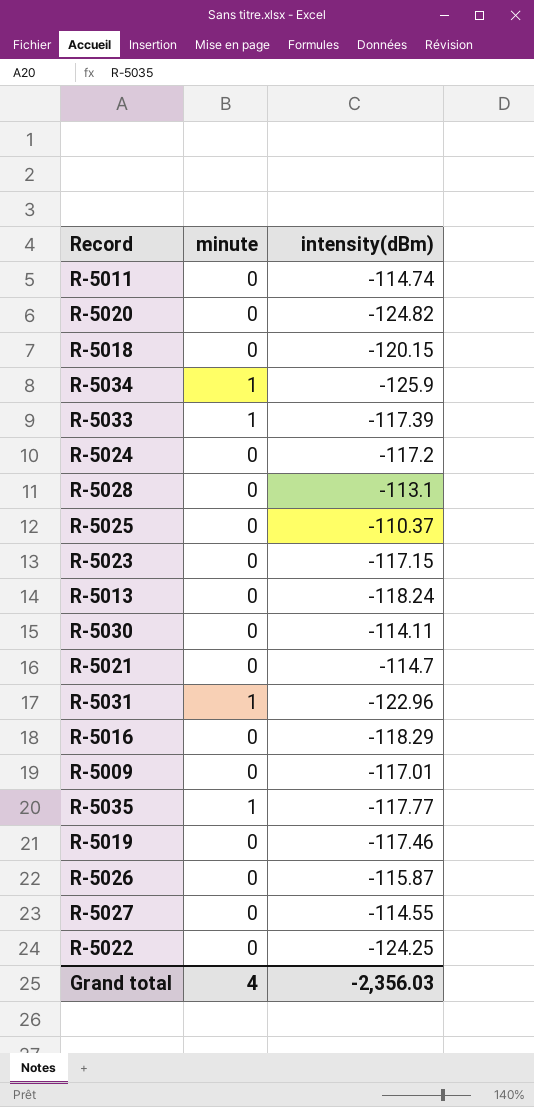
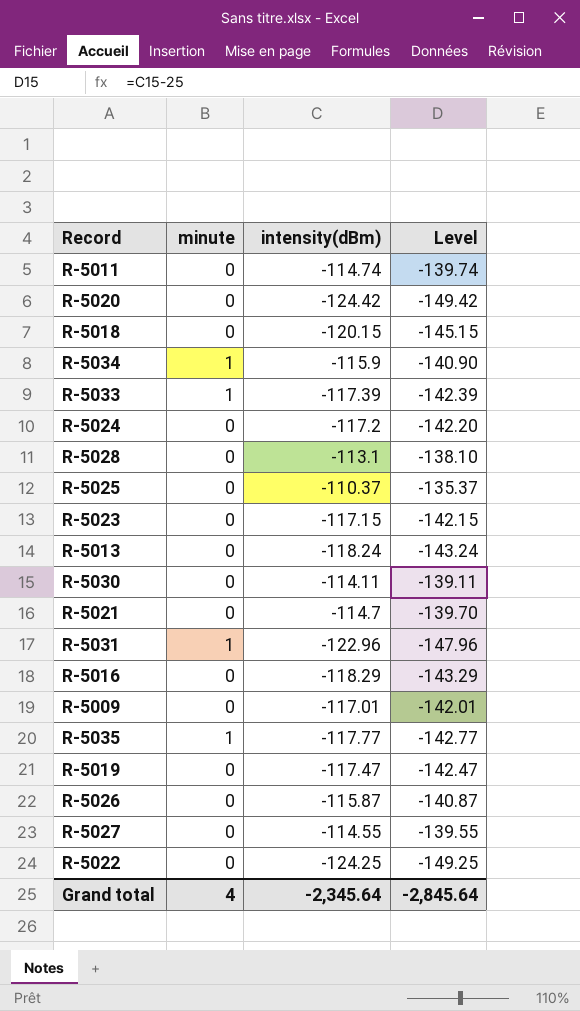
column Level | formula: none -> [intensity(dBm)] - 25
R-5020 | intensity(dBm): -124.82 -> -124.42
R-5034 | intensity(dBm): -125.9 -> -115.9
R-5019 | intensity(dBm): -117.46 -> -117.47
Grand total | intensity(dBm): -2,356.03 -> -2,345.64

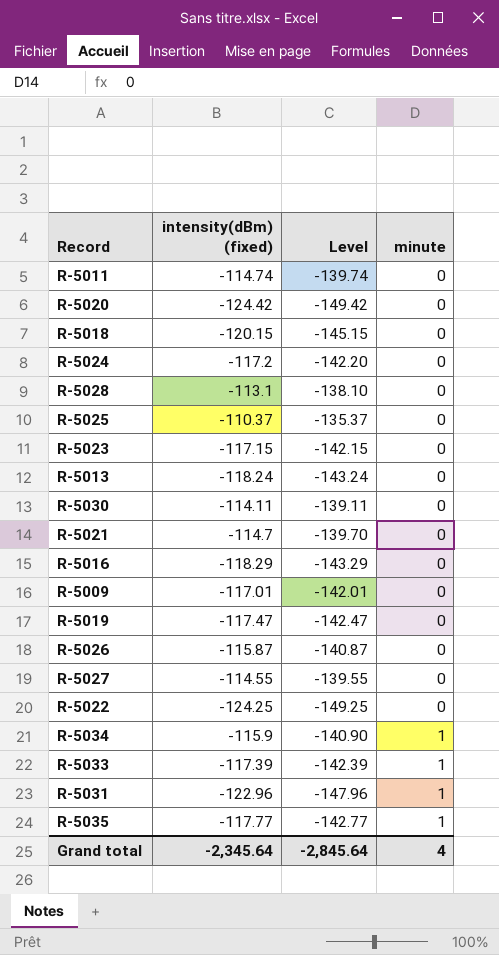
row order: none -> minute ascending
column name: intensity(dBm) -> intensity(dBm) (fixed)
column minute | position: 2 -> 4

